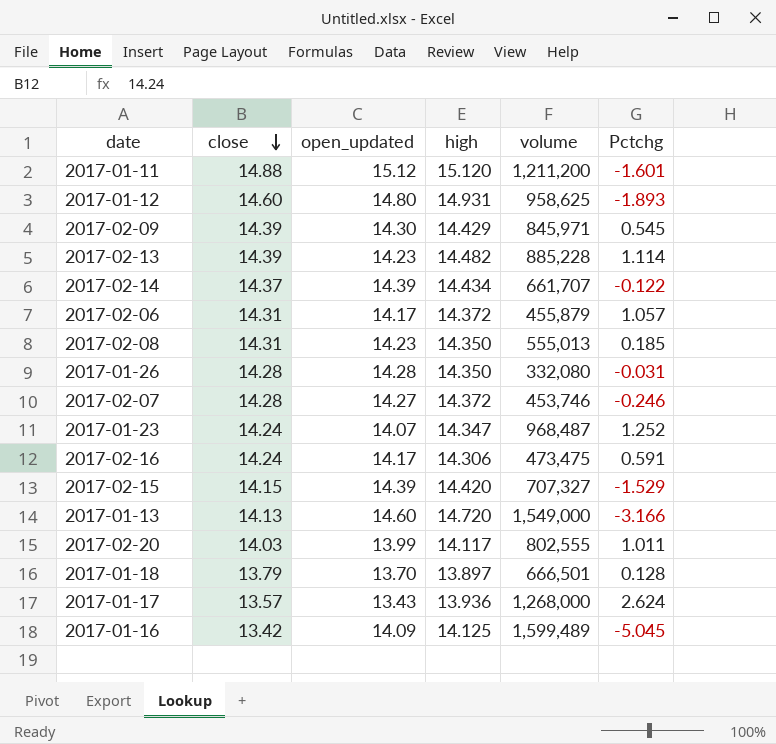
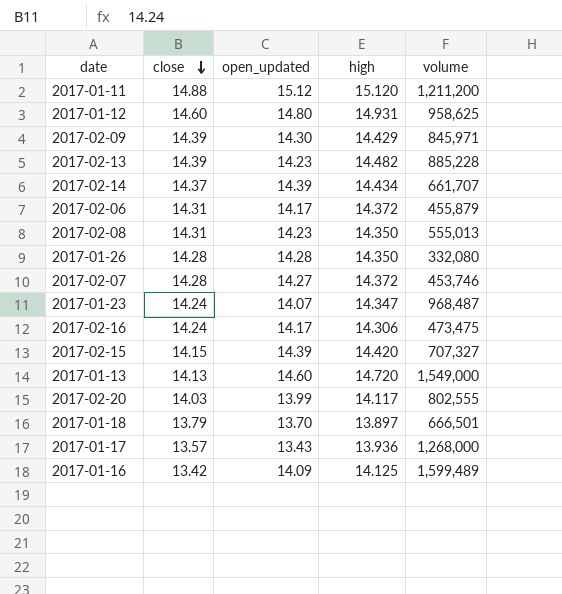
column Pctchg | position: 6 -> none

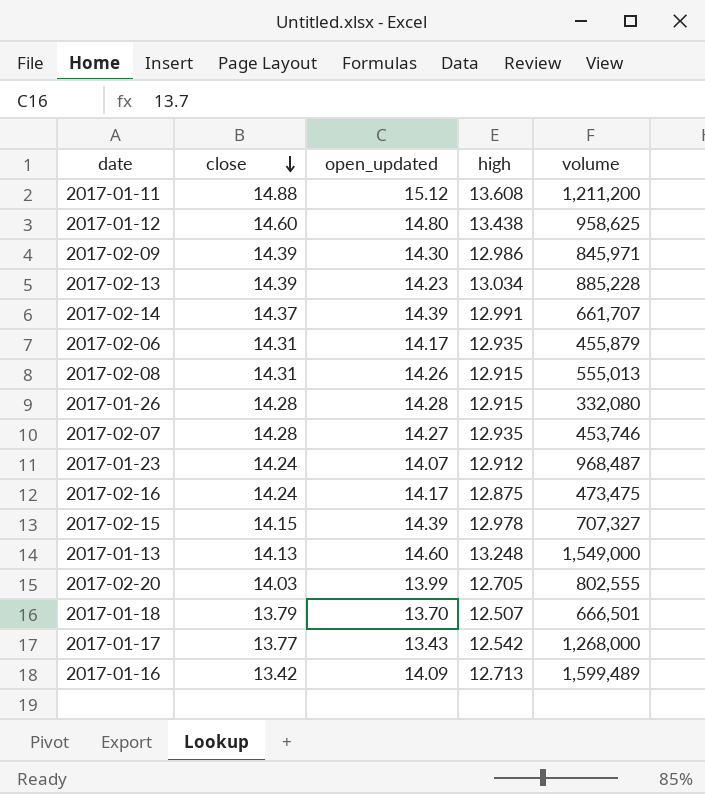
2017-01-11 | high: 15.120 -> 13.608
2017-01-12 | high: 14.931 -> 13.438
2017-02-09 | high: 14.429 -> 12.986
2017-02-13 | high: 14.482 -> 13.034
2017-02-14 | high: 14.434 -> 12.991
2017-02-06 | high: 14.372 -> 12.935
2017-02-08 | open_updated: 14.23 -> 14.26
2017-02-08 | high: 14.350 -> 12.915
2017-01-26 | high: 14.350 -> 12.915
2017-02-07 | high: 14.372 -> 12.935
2017-01-23 | high: 14.347 -> 12.912
2017-02-16 | high: 14.306 -> 12.875
2017-02-15 | high: 14.420 -> 12.978
2017-01-13 | high: 14.720 -> 13.248
2017-02-20 | high: 14.117 -> 12.705
2017-01-18 | high: 13.897 -> 12.507
2017-01-17 | close: 13.57 -> 13.77
2017-01-17 | high: 13.936 -> 12.542
2017-01-16 | high: 14.125 -> 12.713

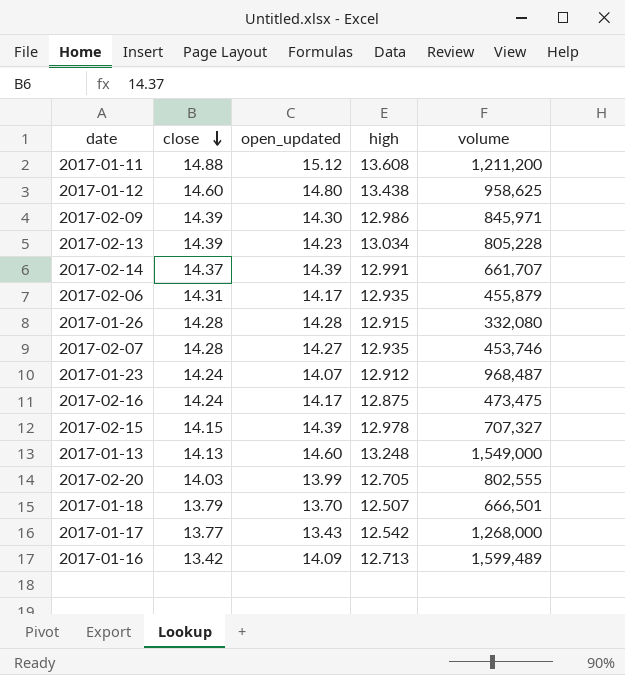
row 2017-02-08: 14.31 | 14.26 | 12.915 | 555,013 -> none
2017-02-13 | volume: 885,228 -> 805,228

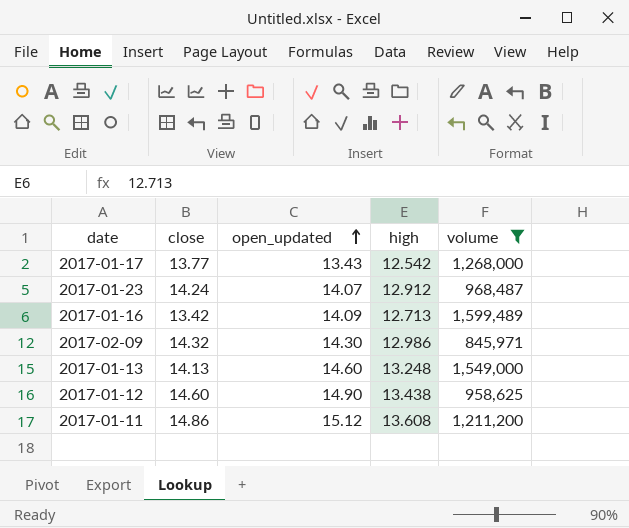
filter: none -> volume >= 845,971
row order: close descending -> open_updated ascending
2017-02-09 | close: 14.39 -> 14.32
2017-01-12 | open_updated: 14.80 -> 14.90
2017-01-11 | close: 14.88 -> 14.86

